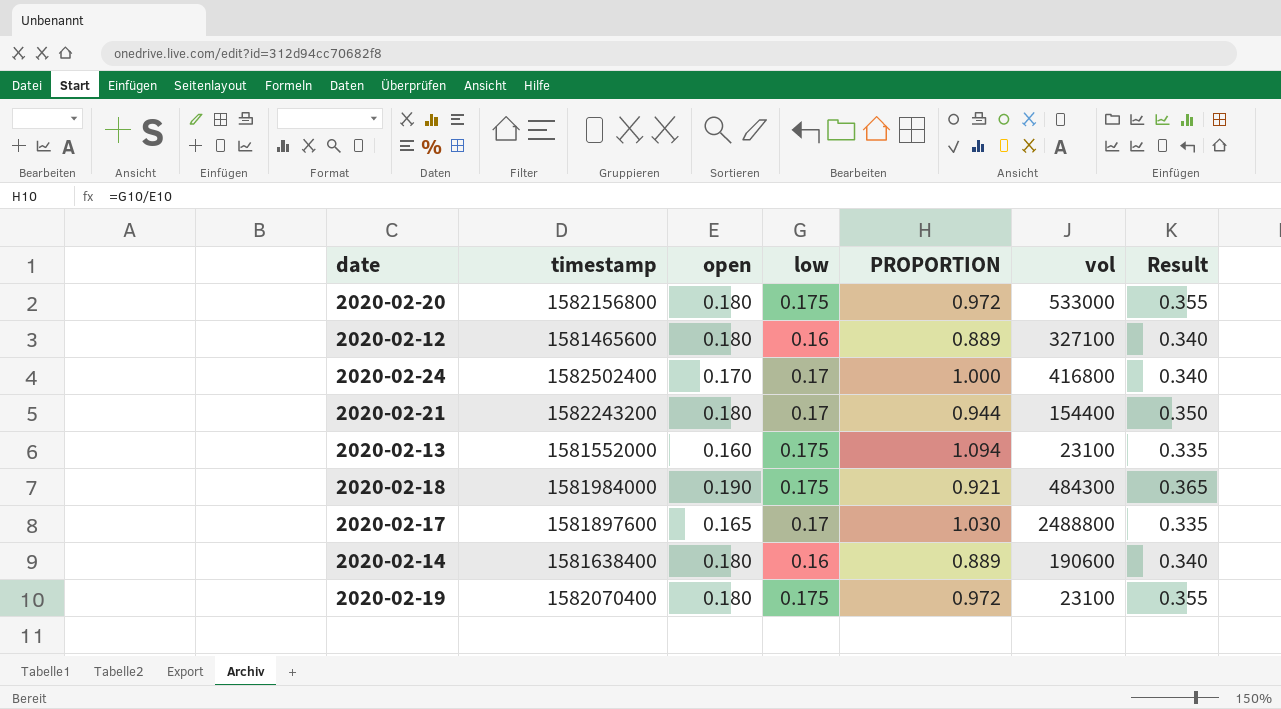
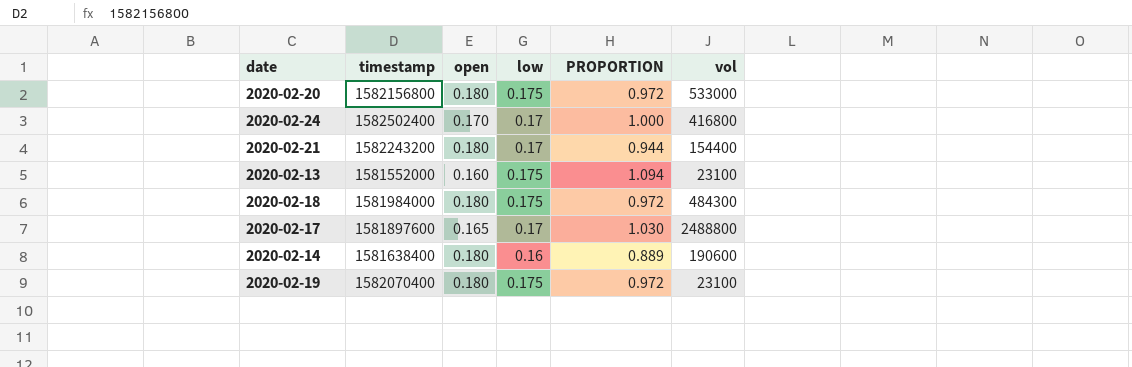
column Result | formula: [open] + [low] -> none
row 2020-02-12: 1581465600 | 0.180 | 0.16 | 0.889 | 327100 | 0.340 -> none
2020-02-18 | open: 0.190 -> 0.180
2020-02-18 | PROPORTION: 0.921 -> 0.972

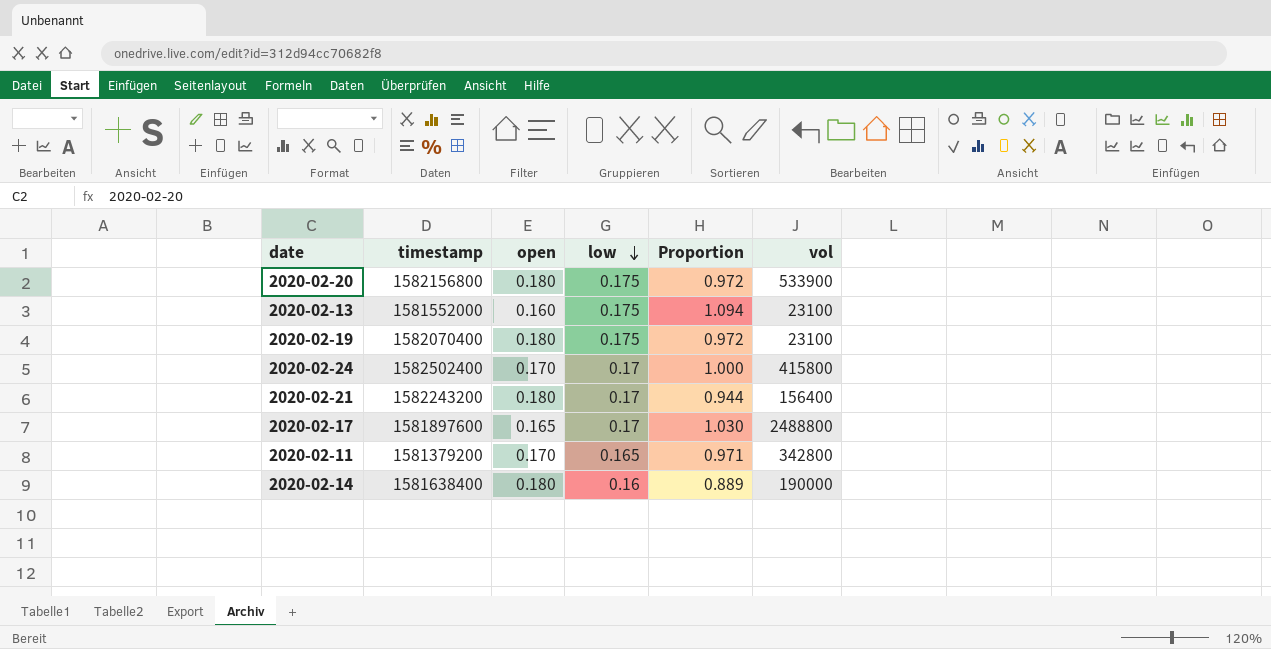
row order: none -> low descending
column name: PROPORTION -> Proportion
row 2020-02-18: 1581984000 | 0.180 | 0.175 | 0.972 | 484300 -> none
2020-02-20 | vol: 533000 -> 533900
2020-02-24 | vol: 416800 -> 415800
2020-02-21 | vol: 154400 -> 156400
row 2020-02-11: none -> 1581379200 | 0.170 | 0.165 | 0.971 | 342800
2020-02-14 | vol: 190600 -> 190000

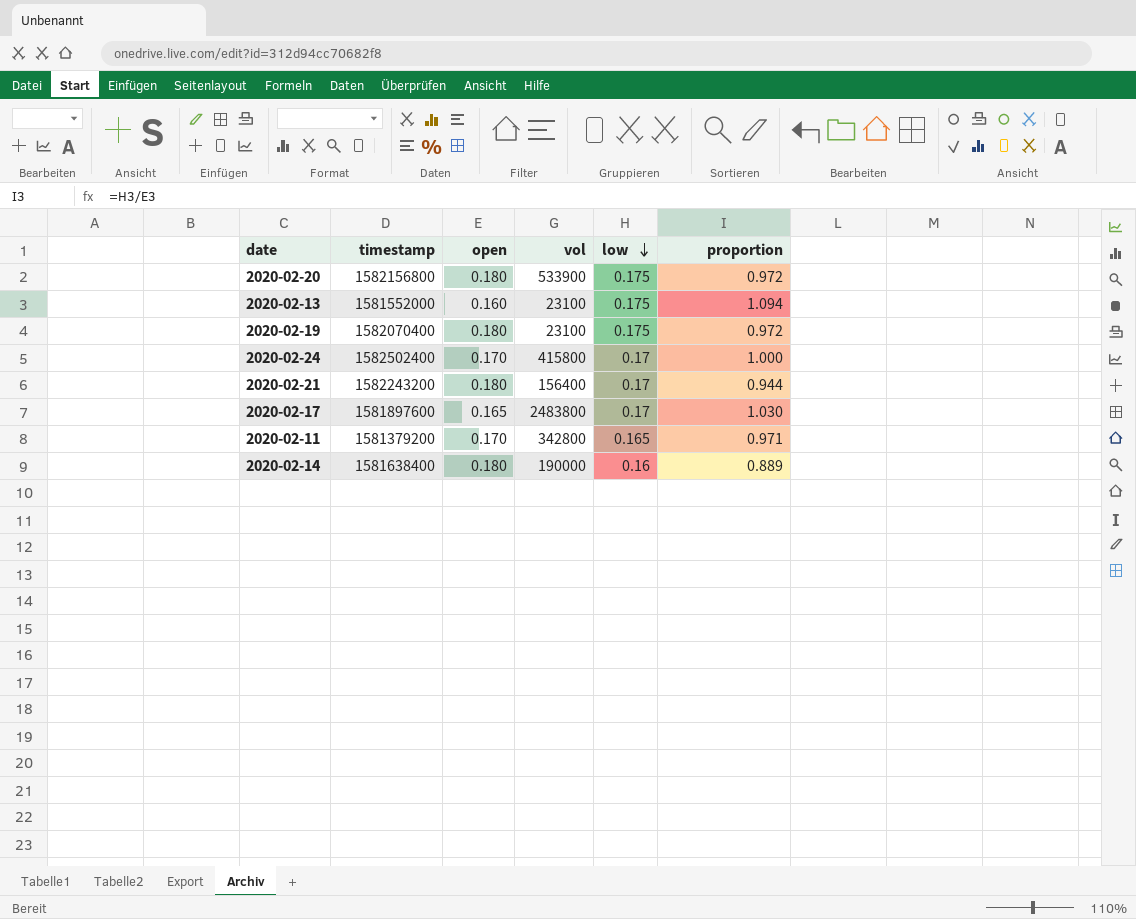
column vol | position: 6 -> 4
column name: Proportion -> proportion
2020-02-17 | vol: 2488800 -> 2483800

